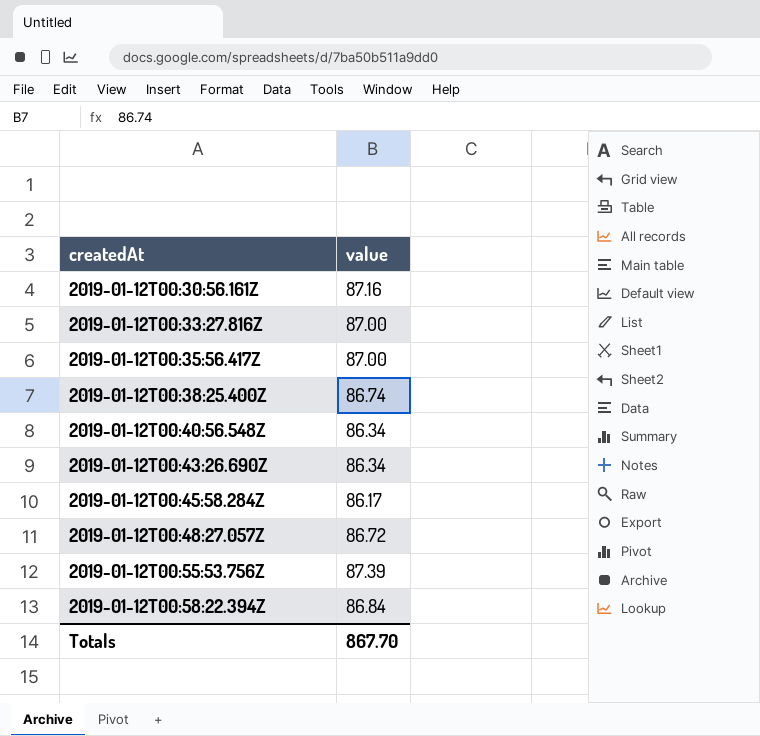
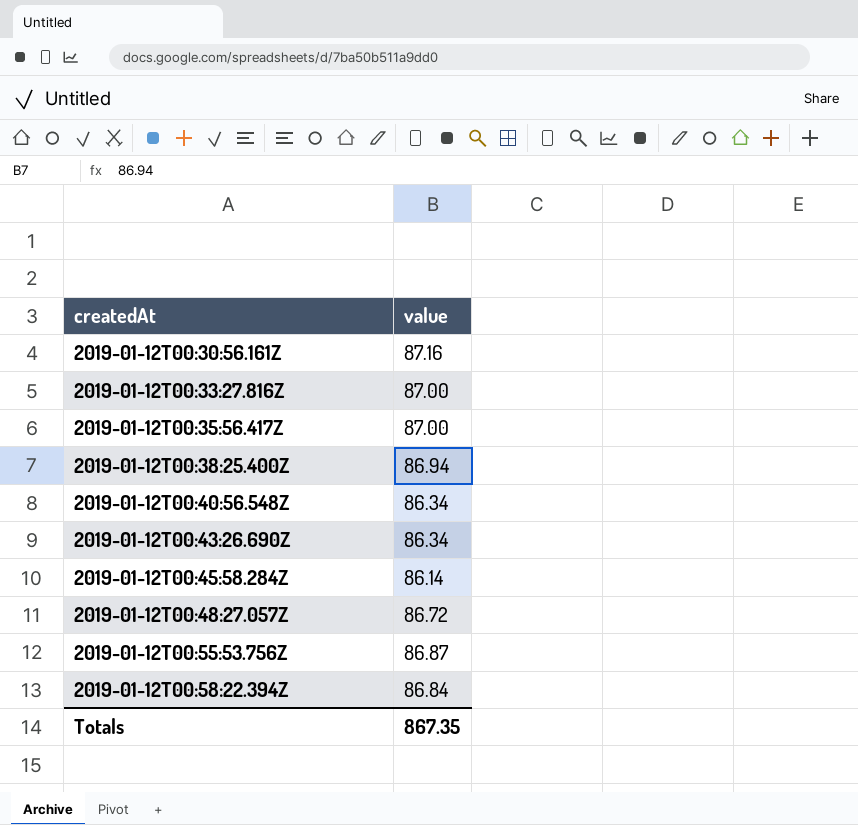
2019-01-12T00:38:25.400Z | value: 86.74 -> 86.94
2019-01-12T00:45:58.284Z | value: 86.17 -> 86.14
2019-01-12T00:55:53.756Z | value: 87.39 -> 86.87
Totals | value: 867.70 -> 867.35

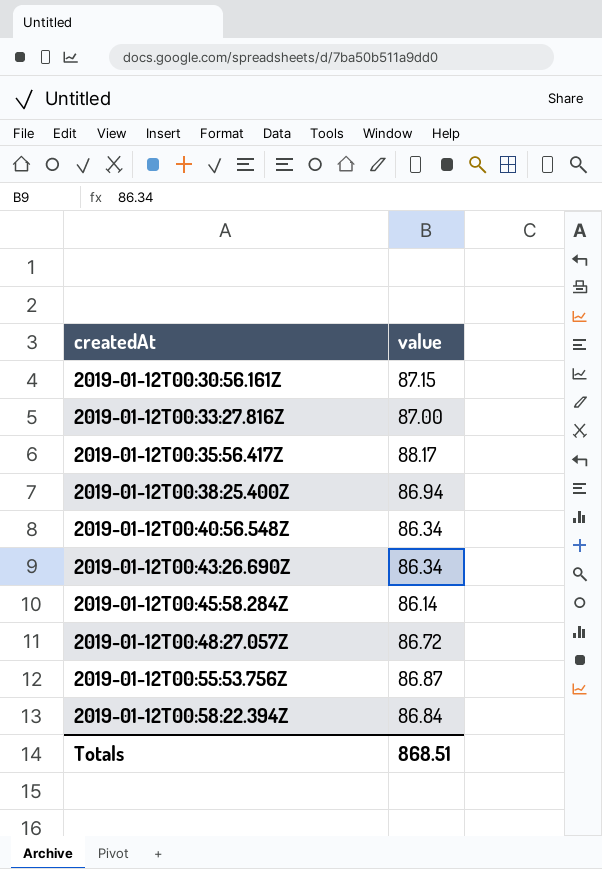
2019-01-12T00:30:56.161Z | value: 87.16 -> 87.15
2019-01-12T00:35:56.417Z | value: 87.00 -> 88.17
Totals | value: 867.35 -> 868.51

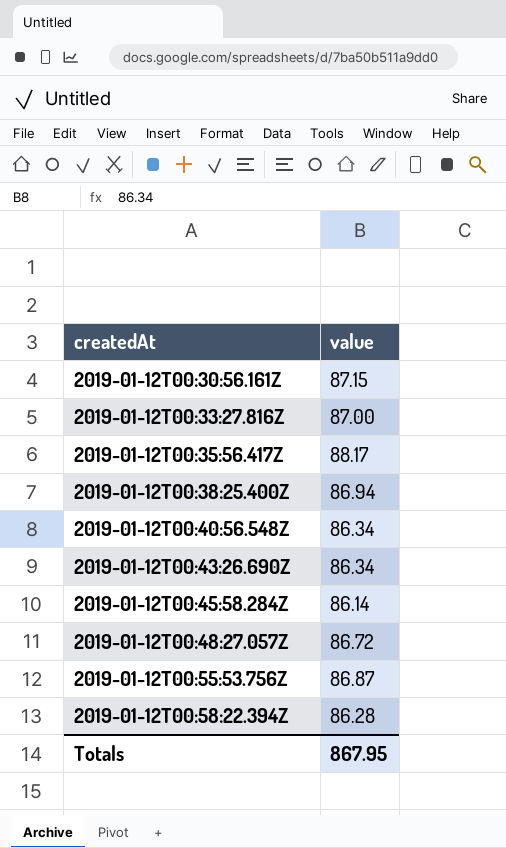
2019-01-12T00:58:22.394Z | value: 86.84 -> 86.28
Totals | value: 868.51 -> 867.95

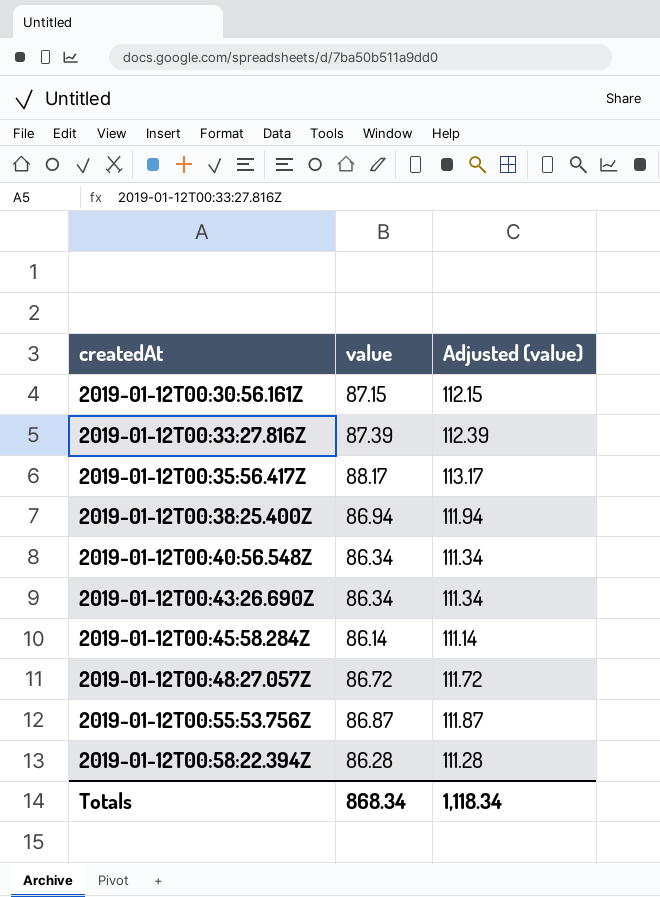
column Adjusted (value) | formula: none -> [value] + 25
2019-01-12T00:33:27.816Z | value: 87.00 -> 87.39
Totals | value: 867.95 -> 868.34

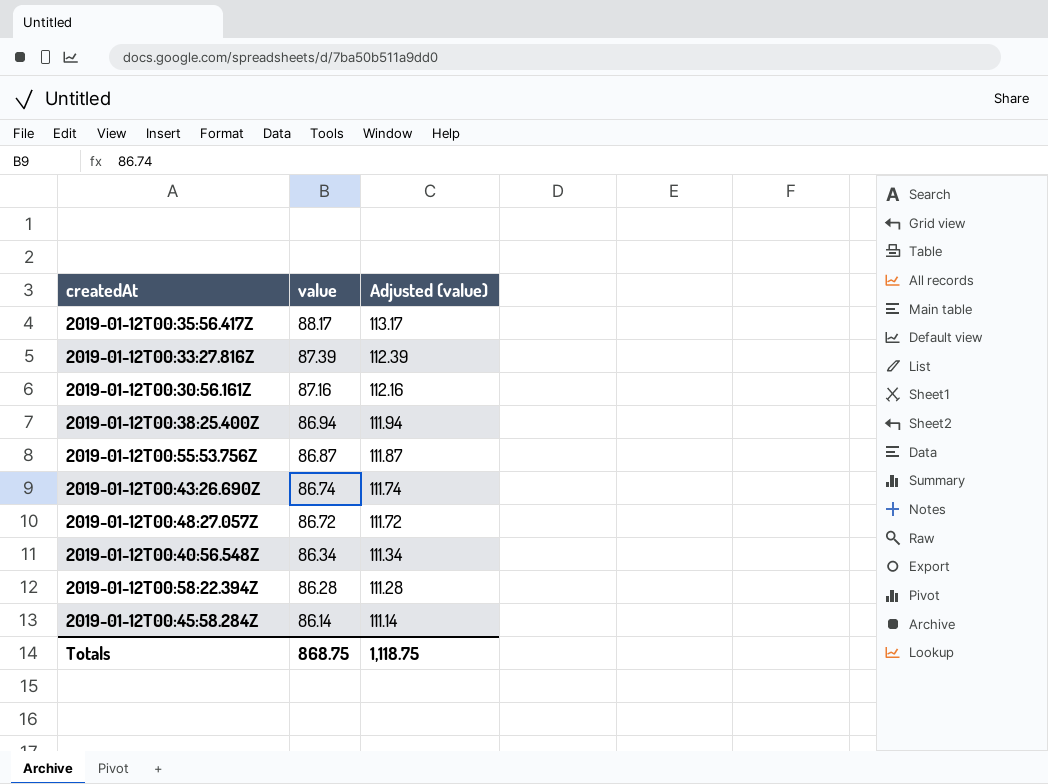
row order: createdAt ascending -> value descending
2019-01-12T00:30:56.161Z | value: 87.15 -> 87.16
2019-01-12T00:30:56.161Z | Adjusted (value): 112.15 -> 112.16
2019-01-12T00:43:26.690Z | value: 86.34 -> 86.74
2019-01-12T00:43:26.690Z | Adjusted (value): 111.34 -> 111.74
Totals | value: 868.34 -> 868.75
Totals | Adjusted (value): 1,118.34 -> 1,118.75

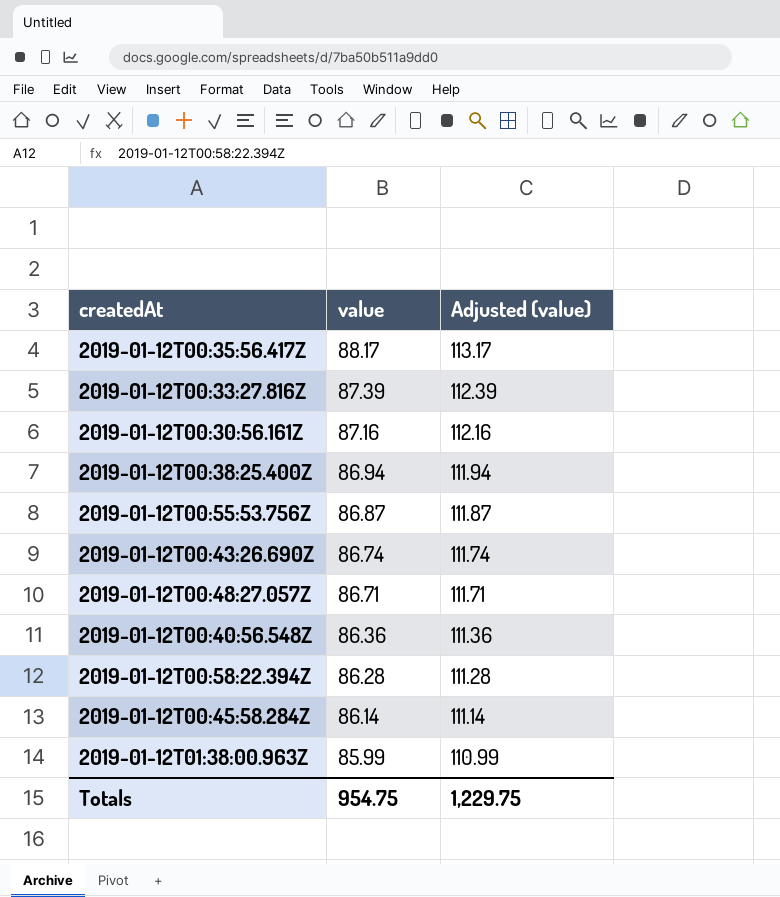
2019-01-12T00:48:27.057Z | value: 86.72 -> 86.71
2019-01-12T00:48:27.057Z | Adjusted (value): 111.72 -> 111.71
2019-01-12T00:40:56.548Z | value: 86.34 -> 86.36
2019-01-12T00:40:56.548Z | Adjusted (value): 111.34 -> 111.36
row 2019-01-12T01:38:00.963Z: none -> 85.99 | 110.99
Totals | value: 868.75 -> 954.75
Totals | Adjusted (value): 1,118.75 -> 1,229.75

